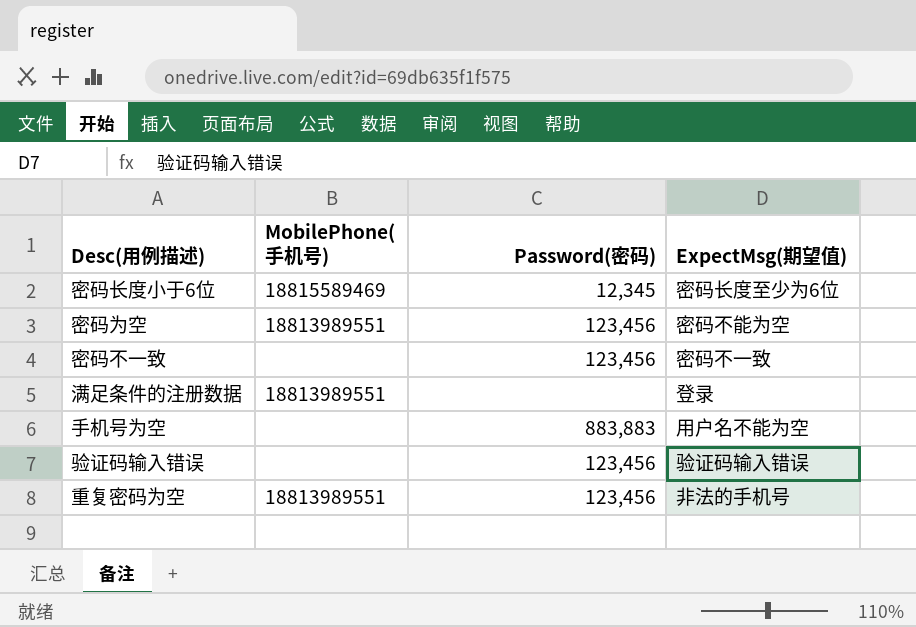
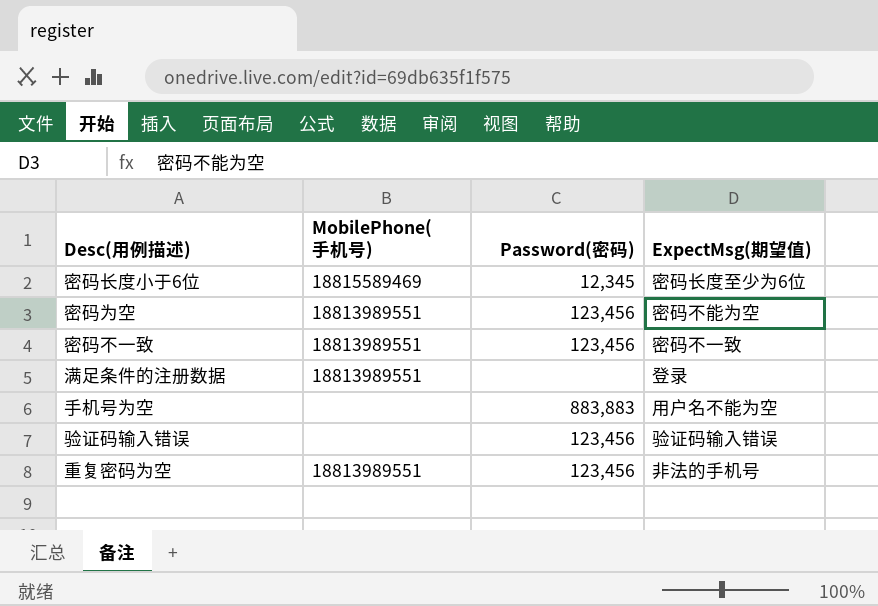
密码不一致 | MobilePhone(手机号): none -> 18813989551

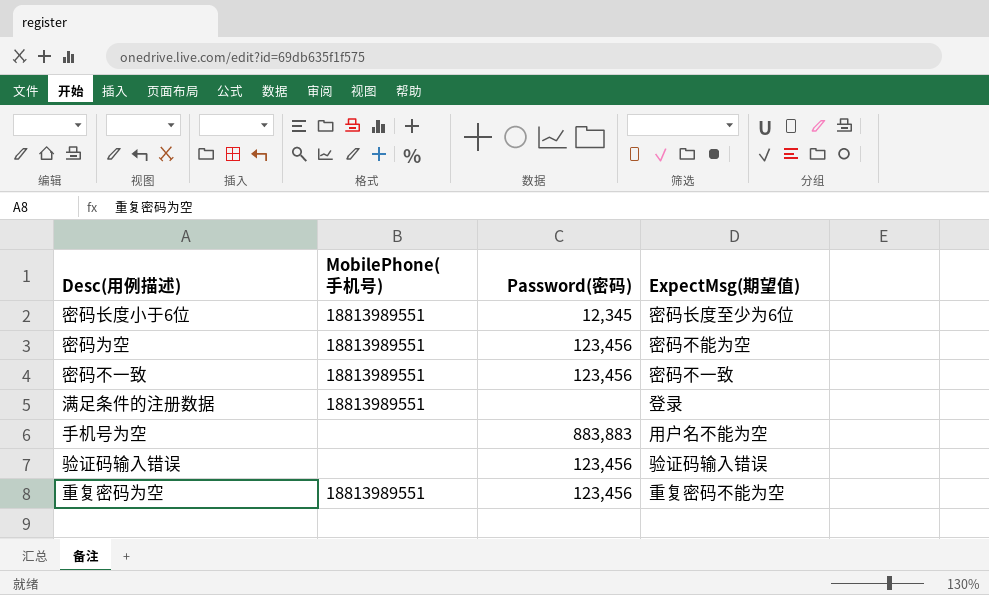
密码长度小于6位 | MobilePhone(手机号): 18815589469 -> 18813989551
重复密码为空 | ExpectMsg(期望值): 非法的手机号 -> 重复密码不能为空

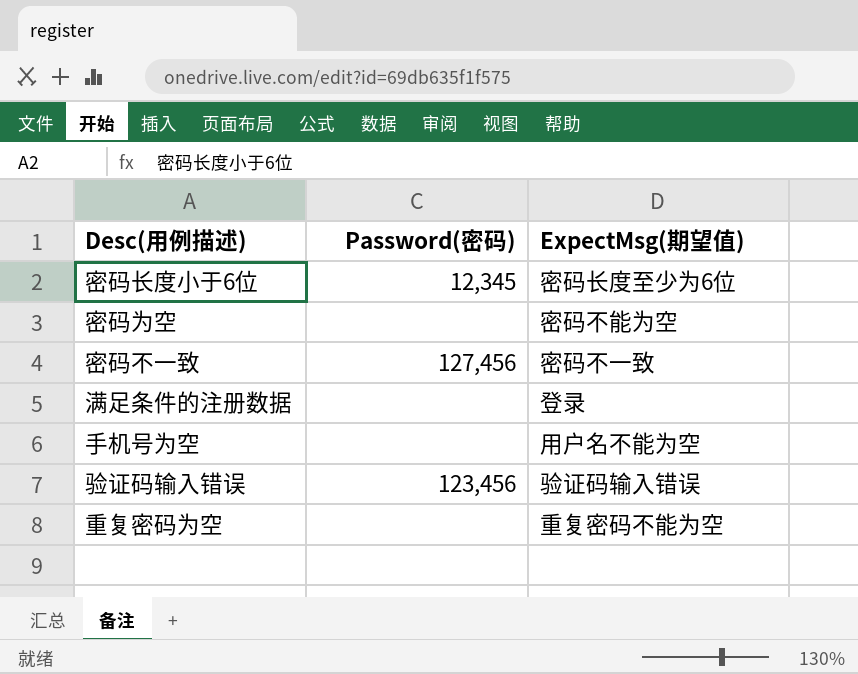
column MobilePhone(手机号) | position: 2 -> none
密码为空 | Password(密码): 123,456 -> none
密码不一致 | Password(密码): 123,456 -> 127,456
手机号为空 | Password(密码): 883,883 -> none
重复密码为空 | Password(密码): 123,456 -> none

